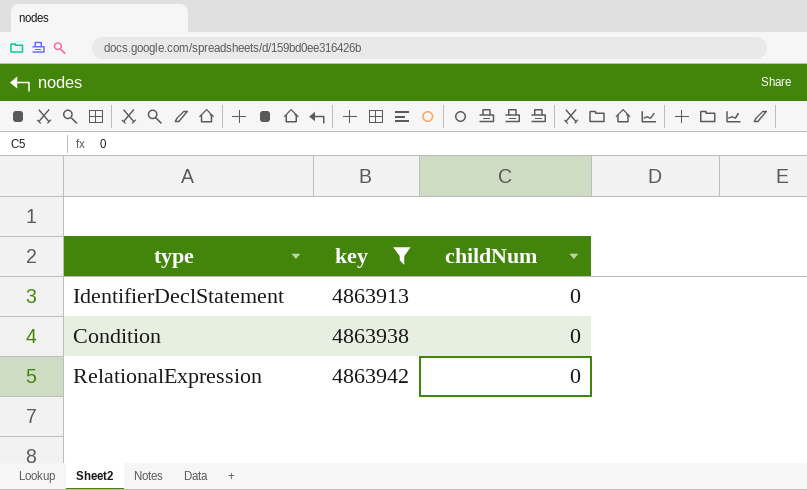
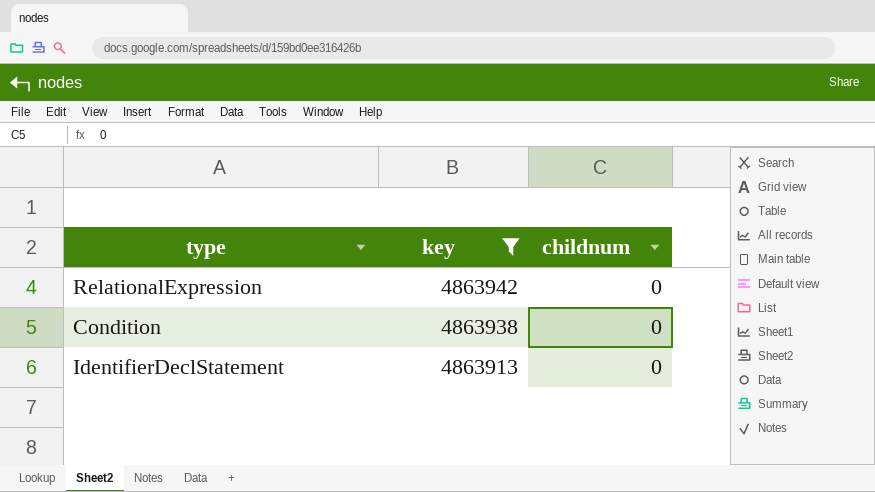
row order: key ascending -> key descending
column name: childNum -> childnum

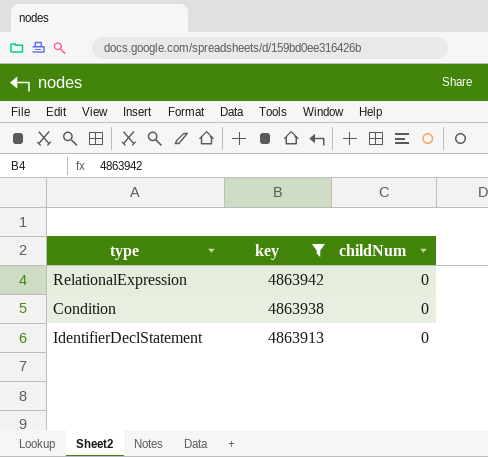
column name: childnum -> childNum

